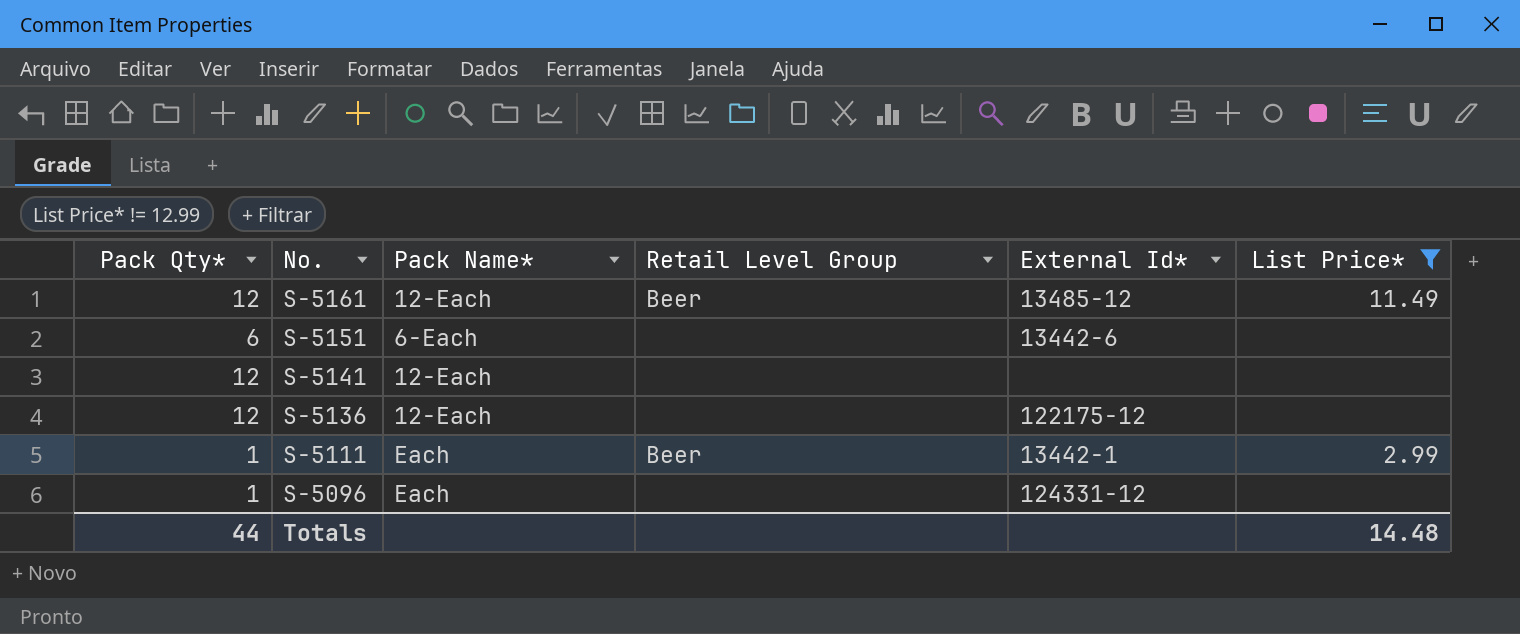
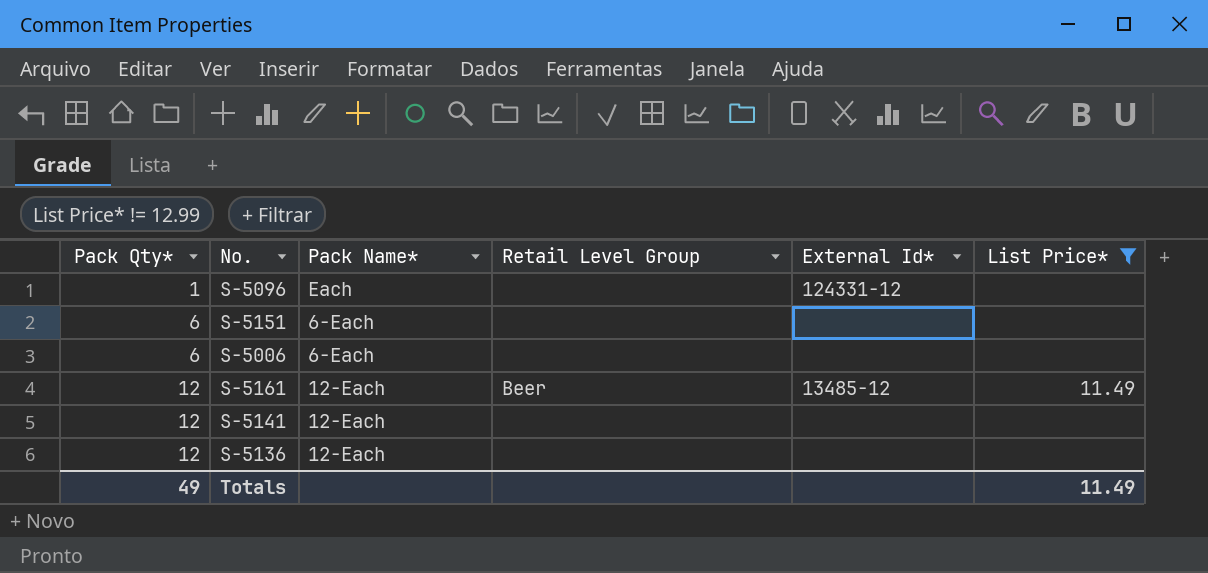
row order: No. descending -> Pack Qty* ascending
row S-5111: 1 | Each | Beer | 13442-1 | 2.99 -> none
S-5151 | External Id*: 13442-6 -> none
row S-5006: none -> 6 | 6-Each | none | none | none
S-5136 | External Id*: 122175-12 -> none
Totals | Pack Qty*: 44 -> 49
Totals | List Price*: 14.48 -> 11.49

